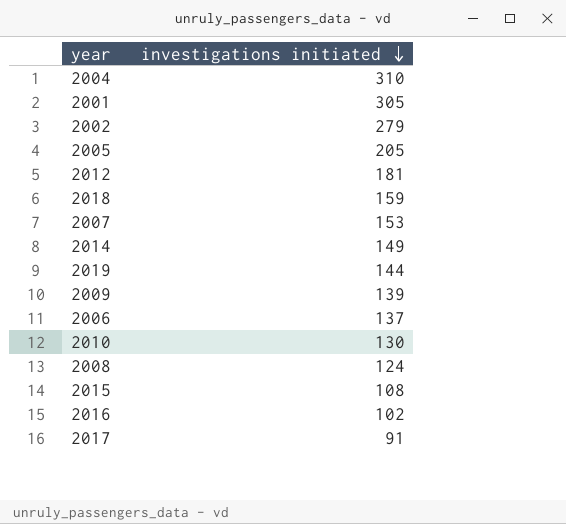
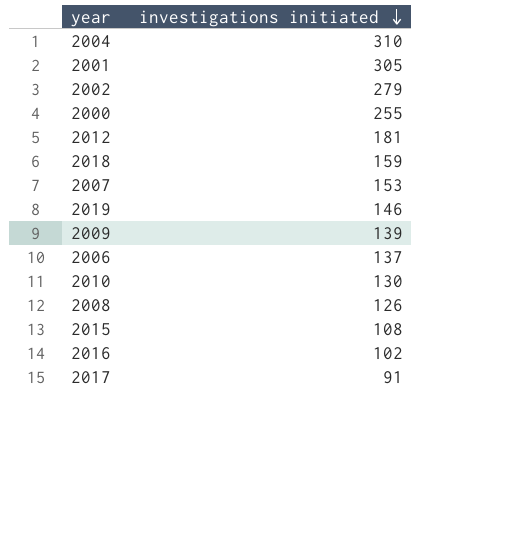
row 2005: 205 -> none
row 2014: 149 -> none
row 2000: none -> 255
2019 | investigations initiated: 144 -> 146
2008 | investigations initiated: 124 -> 126

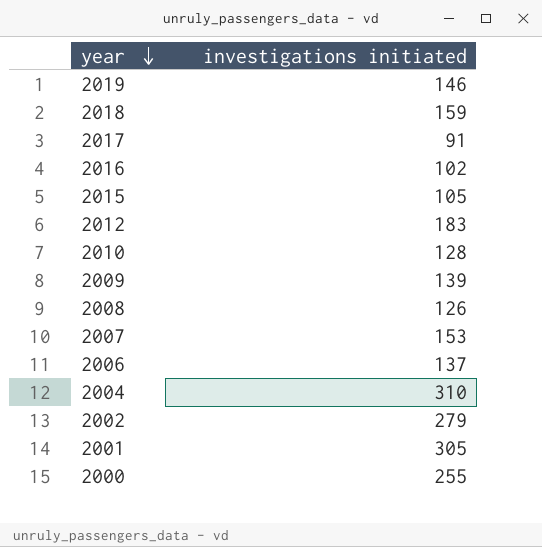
row order: investigations initiated descending -> year descending
2015 | investigations initiated: 108 -> 105
2012 | investigations initiated: 181 -> 183
2010 | investigations initiated: 130 -> 128

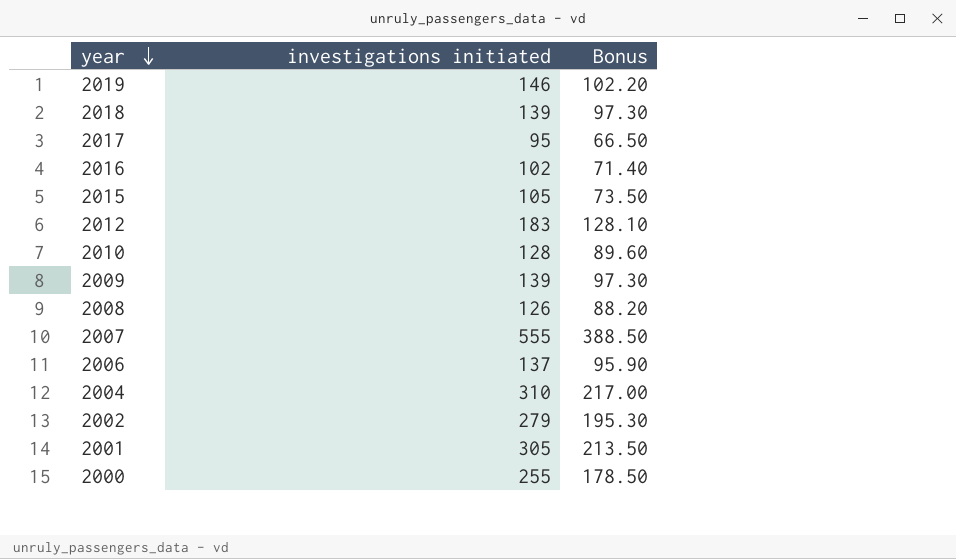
column Bonus | formula: none -> [investigations initiated] * 0.7
2018 | investigations initiated: 159 -> 139
2017 | investigations initiated: 91 -> 95
2007 | investigations initiated: 153 -> 555

